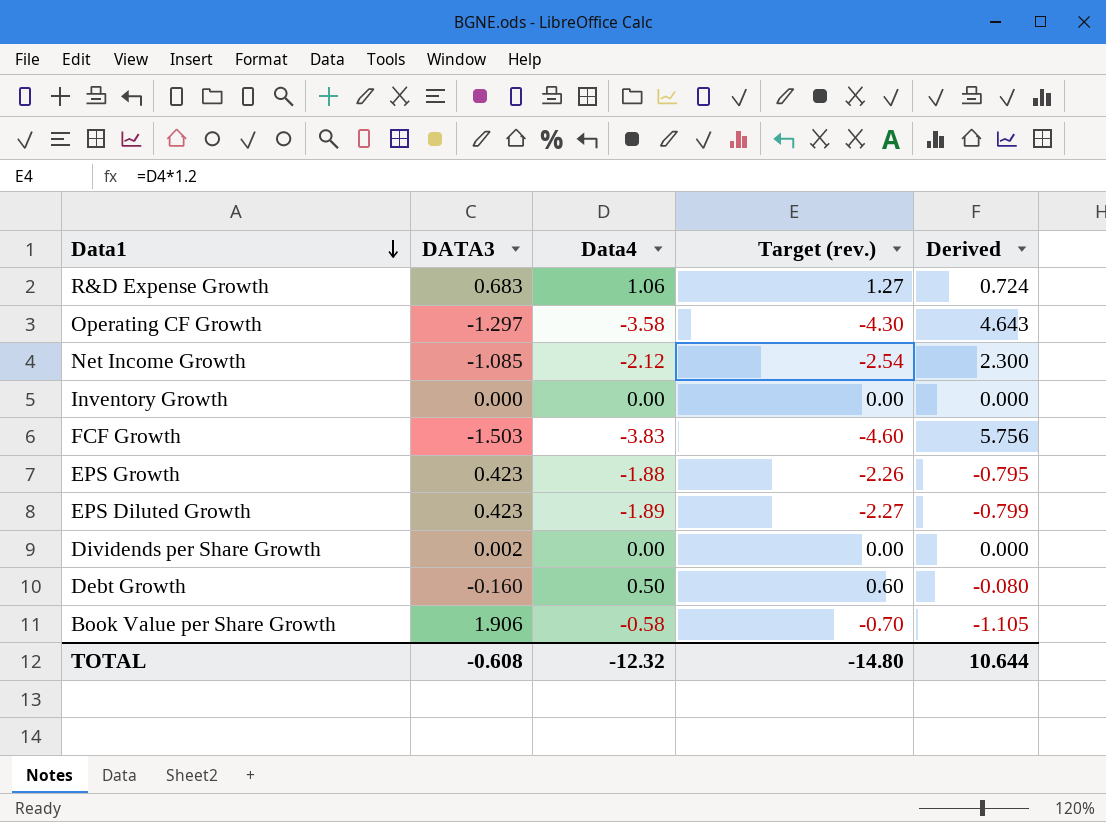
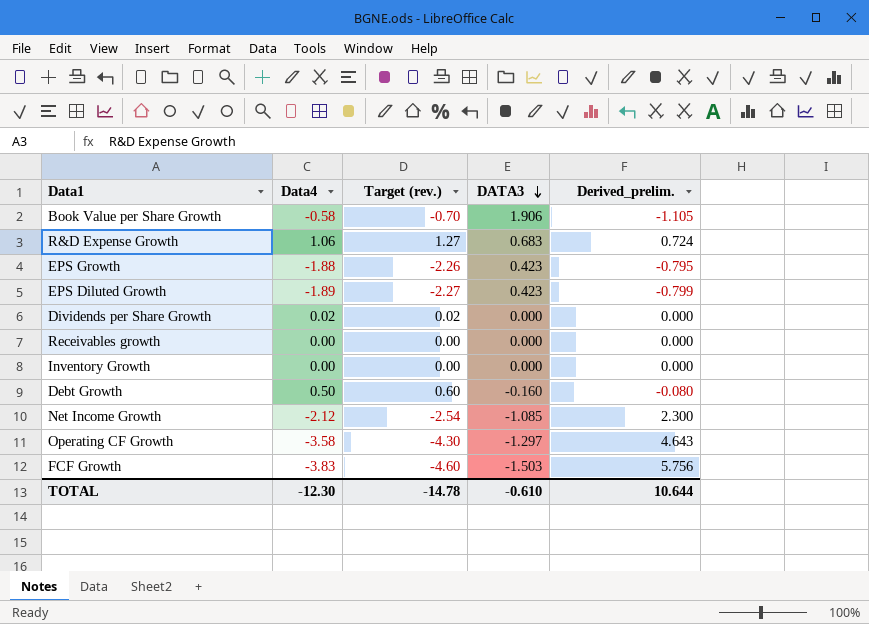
row order: Data1 descending -> DATA3 descending
column DATA3 | position: 2 -> 4
column name: Derived -> Derived_prelim.
Dividends per Share Growth | Data4: 0.00 -> 0.02
Dividends per Share Growth | Target (rev.): 0.00 -> 0.02
Dividends per Share Growth | DATA3: 0.002 -> 0.000
row Receivables growth: none -> 0.00 | 0.00 | 0.000 | 0.000
TOTAL | Data4: -12.32 -> -12.30
TOTAL | Target (rev.): -14.80 -> -14.78
TOTAL | DATA3: -0.608 -> -0.610

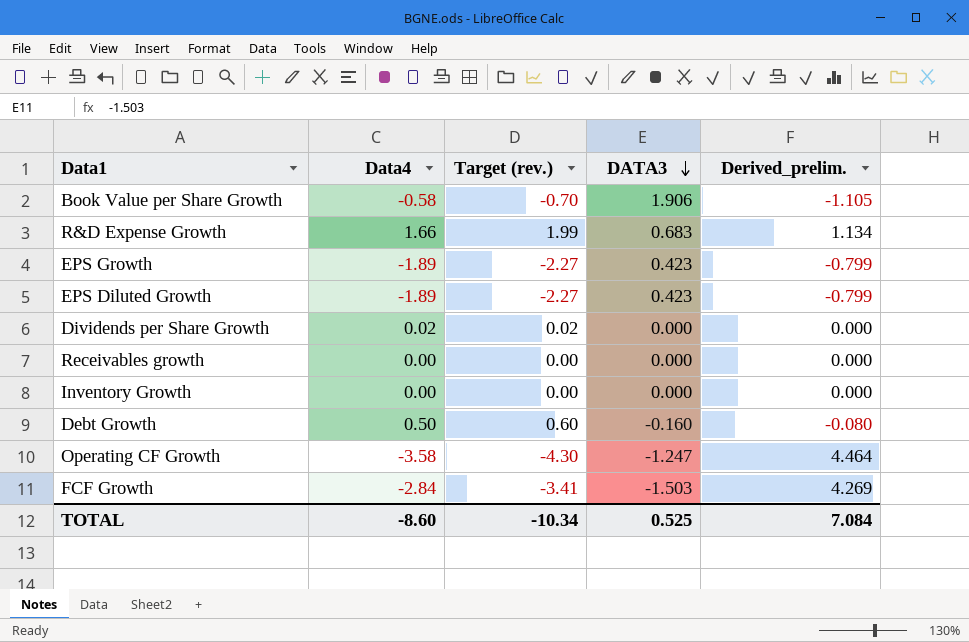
row Net Income Growth: -2.12 | -2.54 | -1.085 | 2.300 -> none
R&D Expense Growth | Data4: 1.06 -> 1.66
R&D Expense Growth | Target (rev.): 1.27 -> 1.99
R&D Expense Growth | Derived_prelim.: 0.724 -> 1.134
EPS Growth | Data4: -1.88 -> -1.89
EPS Growth | Target (rev.): -2.26 -> -2.27
EPS Growth | Derived_prelim.: -0.795 -> -0.799
Operating CF Growth | DATA3: -1.297 -> -1.247
Operating CF Growth | Derived_prelim.: 4.643 -> 4.464
FCF Growth | Data4: -3.83 -> -2.84
FCF Growth | Target (rev.): -4.60 -> -3.41
FCF Growth | Derived_prelim.: 5.756 -> 4.269
TOTAL | Data4: -12.30 -> -8.60
TOTAL | Target (rev.): -14.78 -> -10.34
TOTAL | DATA3: -0.610 -> 0.525
TOTAL | Derived_prelim.: 10.644 -> 7.084

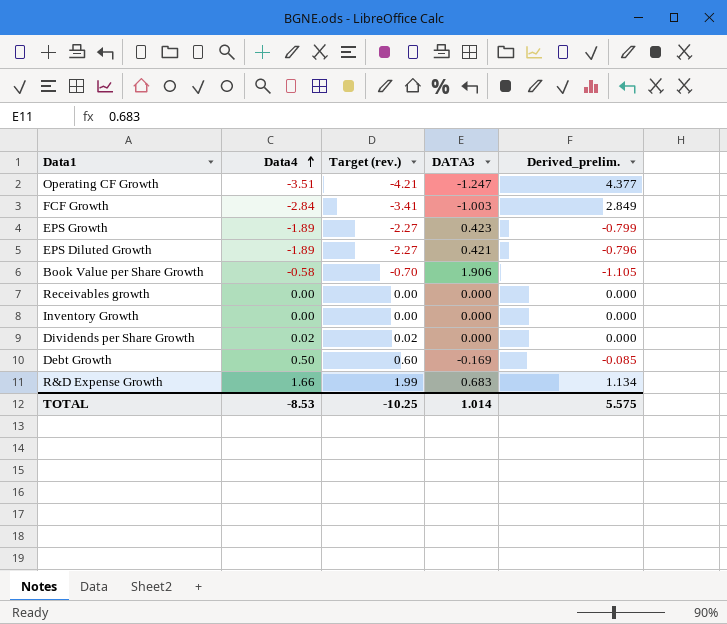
row order: DATA3 descending -> Data4 ascending
Operating CF Growth | Data4: -3.58 -> -3.51
Operating CF Growth | Target (rev.): -4.30 -> -4.21
Operating CF Growth | Derived_prelim.: 4.464 -> 4.377
FCF Growth | DATA3: -1.503 -> -1.003
FCF Growth | Derived_prelim.: 4.269 -> 2.849
EPS Diluted Growth | DATA3: 0.423 -> 0.421
EPS Diluted Growth | Derived_prelim.: -0.799 -> -0.796
Debt Growth | DATA3: -0.160 -> -0.169
Debt Growth | Derived_prelim.: -0.080 -> -0.085
TOTAL | Data4: -8.60 -> -8.53
TOTAL | Target (rev.): -10.34 -> -10.25
TOTAL | DATA3: 0.525 -> 1.014
TOTAL | Derived_prelim.: 7.084 -> 5.575

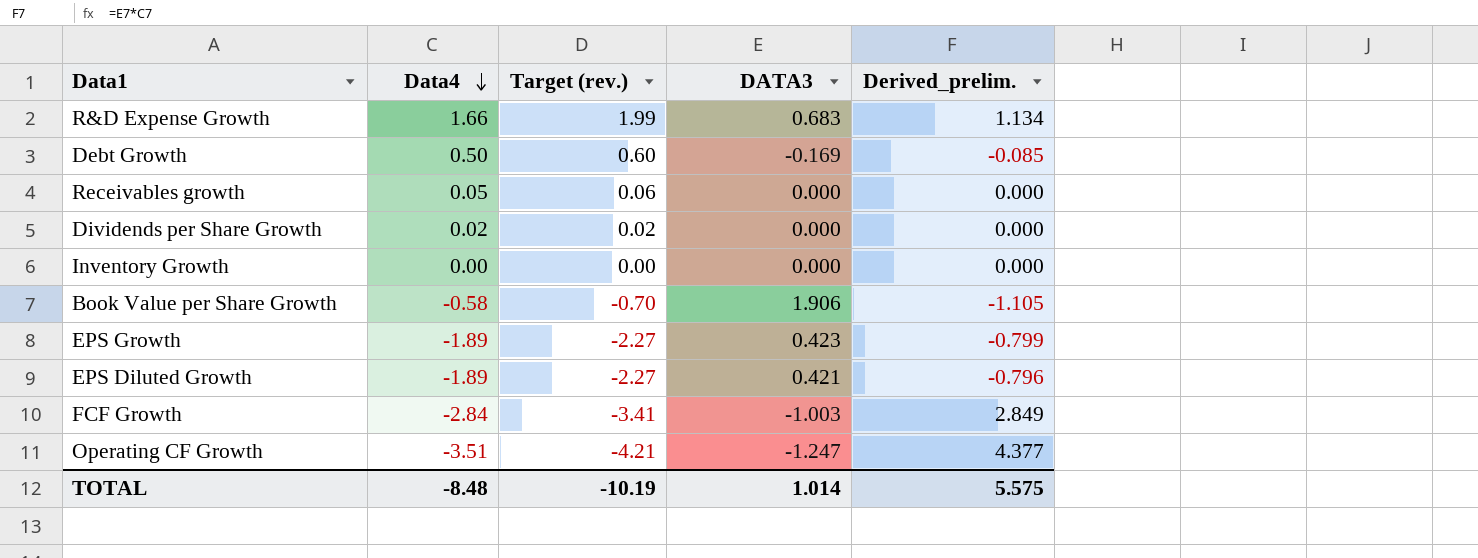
row order: Data4 ascending -> Data4 descending
Receivables growth | Data4: 0.00 -> 0.05
Receivables growth | Target (rev.): 0.00 -> 0.06
TOTAL | Data4: -8.53 -> -8.48
TOTAL | Target (rev.): -10.25 -> -10.19

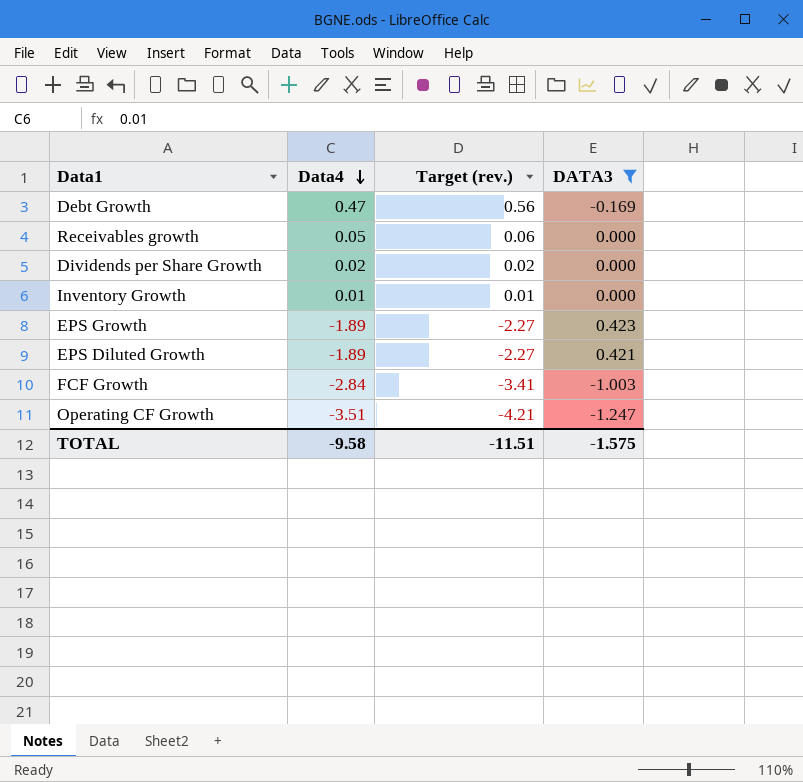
filter: none -> DATA3 <= 0.423
column Derived_prelim. | formula: [Data4] * [DATA3] -> none
Debt Growth | Data4: 0.50 -> 0.47
Debt Growth | Target (rev.): 0.60 -> 0.56
Inventory Growth | Data4: 0.00 -> 0.01
Inventory Growth | Target (rev.): 0.00 -> 0.01
TOTAL | Data4: -8.48 -> -9.58
TOTAL | Target (rev.): -10.19 -> -11.51
TOTAL | DATA3: 1.014 -> -1.575

